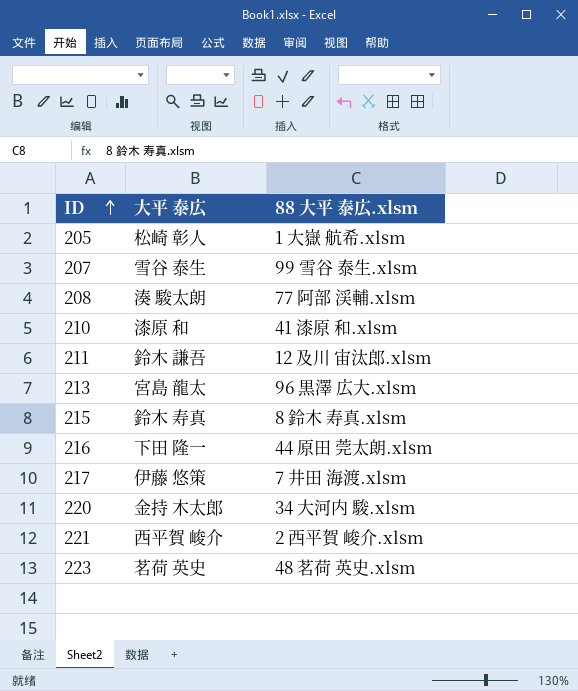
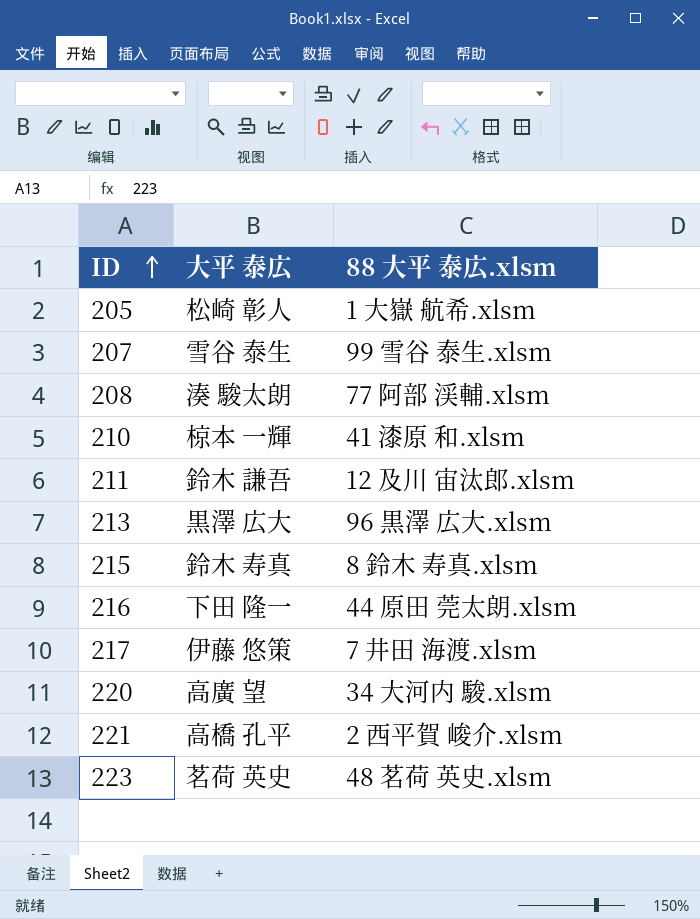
210 | 大平 泰広: 漆原 和 -> 椋本 一輝
213 | 大平 泰広: 宮島 龍太 -> 黒澤 広大
220 | 大平 泰広: 金持 木太郎 -> 高廣 望
221 | 大平 泰広: 西平賀 峻介 -> 高橋 孔平

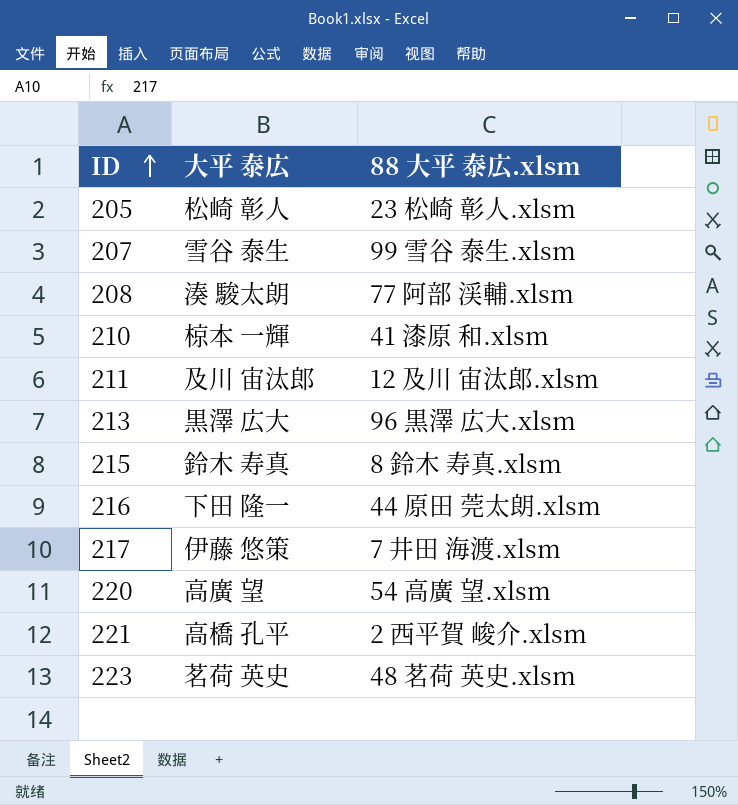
205 | 88 大平 泰広.xlsm: 1 大嶽 航希.xlsm -> 23 松崎 彰人.xlsm
211 | 大平 泰広: 鈴木 謙吾 -> 及川 宙汰郎
220 | 88 大平 泰広.xlsm: 34 大河内 駿.xlsm -> 54 高廣 望.xlsm

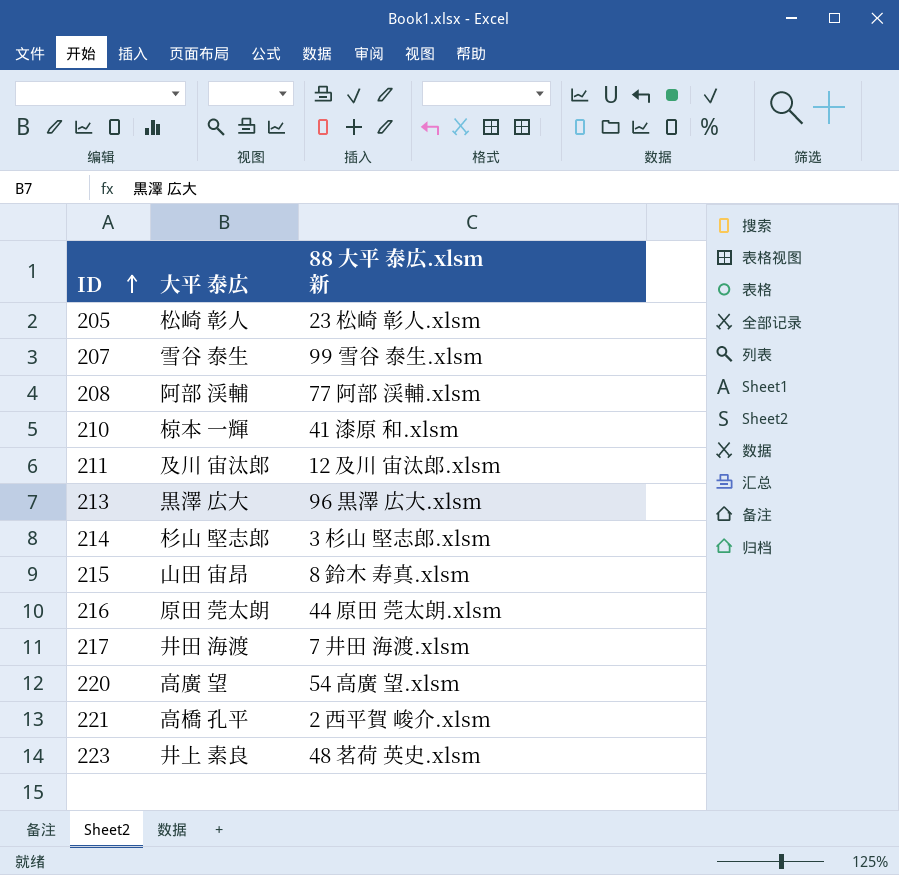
column name: 88 大平 泰広.xlsm -> 88 大平 泰広.xlsm 新
208 | 大平 泰広: 湊 駿太朗 -> 阿部 渓輔
row 214: none -> 杉山 堅志郎 | 3 杉山 堅志郎.xlsm
215 | 大平 泰広: 鈴木 寿真 -> 山田 宙昂
216 | 大平 泰広: 下田 隆一 -> 原田 莞太朗
217 | 大平 泰広: 伊藤 悠策 -> 井田 海渡
223 | 大平 泰広: 茗荷 英史 -> 井上 素良

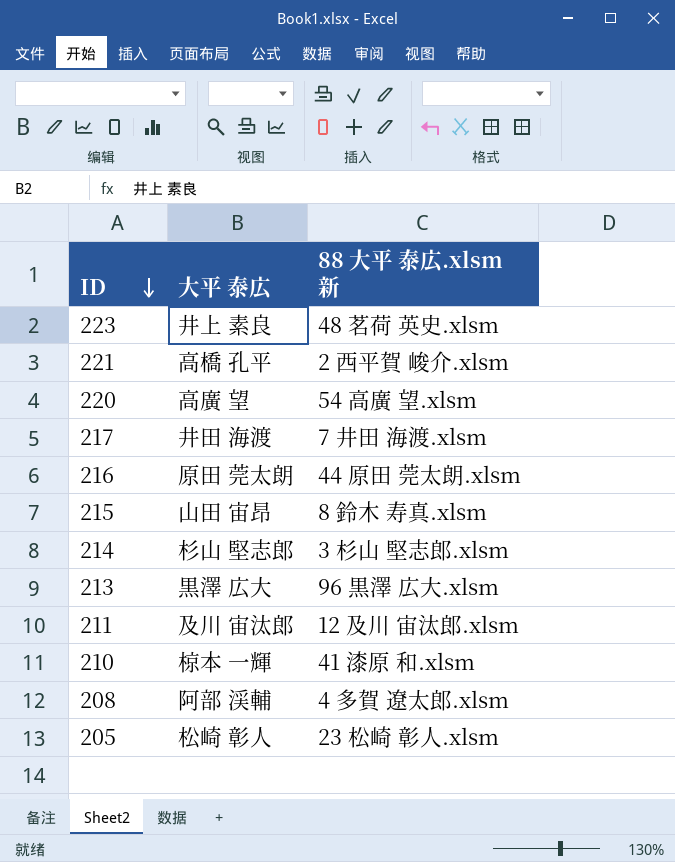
row order: ID ascending -> ID descending
row 207: 雪谷 泰生 | 99 雪谷 泰生.xlsm -> none
208 | 88 大平 泰広.xlsm 新: 77 阿部 渓輔.xlsm -> 4 多賀 遼太郎.xlsm

